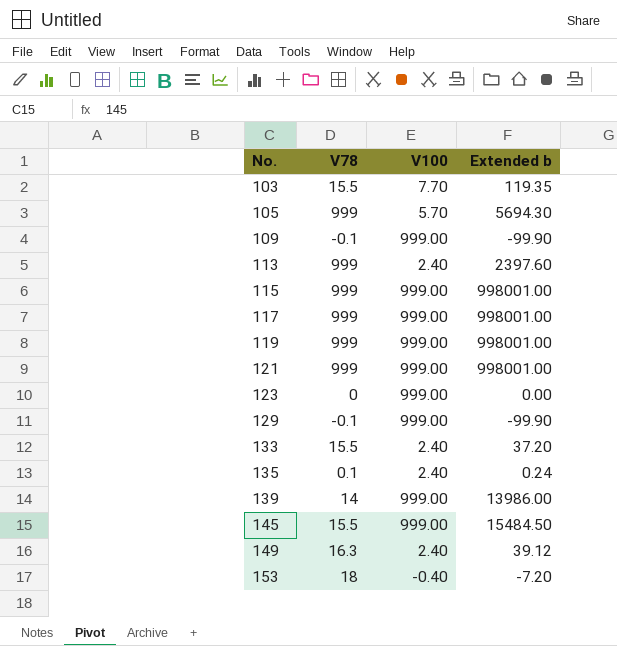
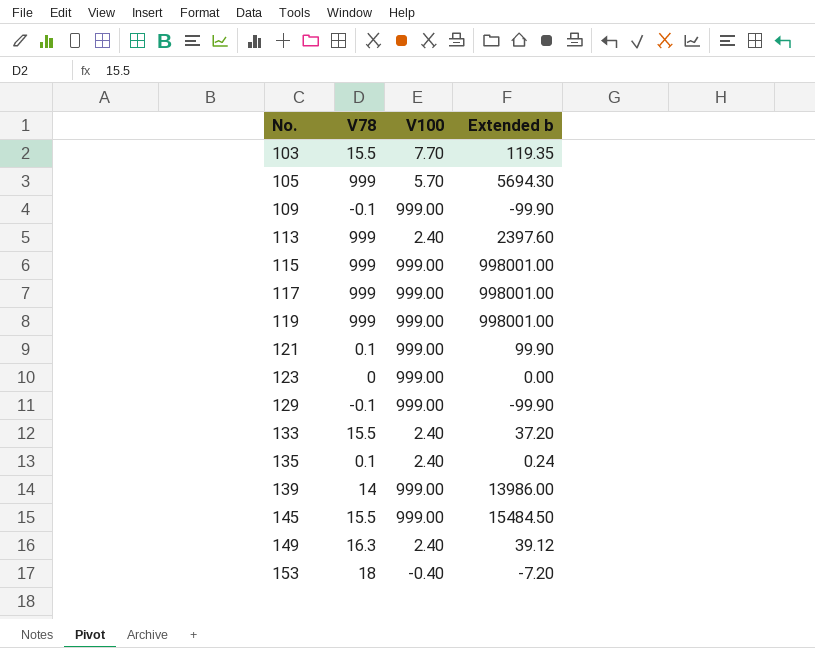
121 | V78: 999 -> 0.1
121 | Extended b: 998001.00 -> 99.90

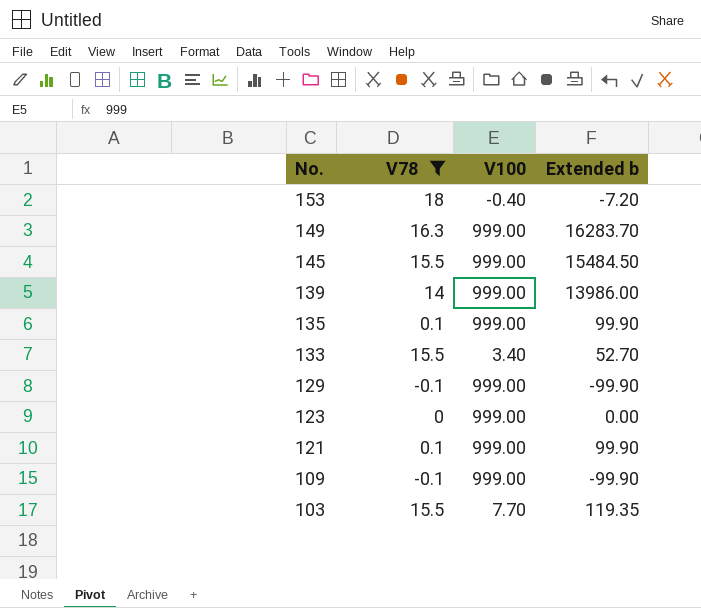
filter: none -> V78 != 999
row order: No. ascending -> No. descending
149 | V100: 2.40 -> 999.00
149 | Extended b: 39.12 -> 16283.70
135 | V100: 2.40 -> 999.00
135 | Extended b: 0.24 -> 99.90
133 | V100: 2.40 -> 3.40
133 | Extended b: 37.20 -> 52.70

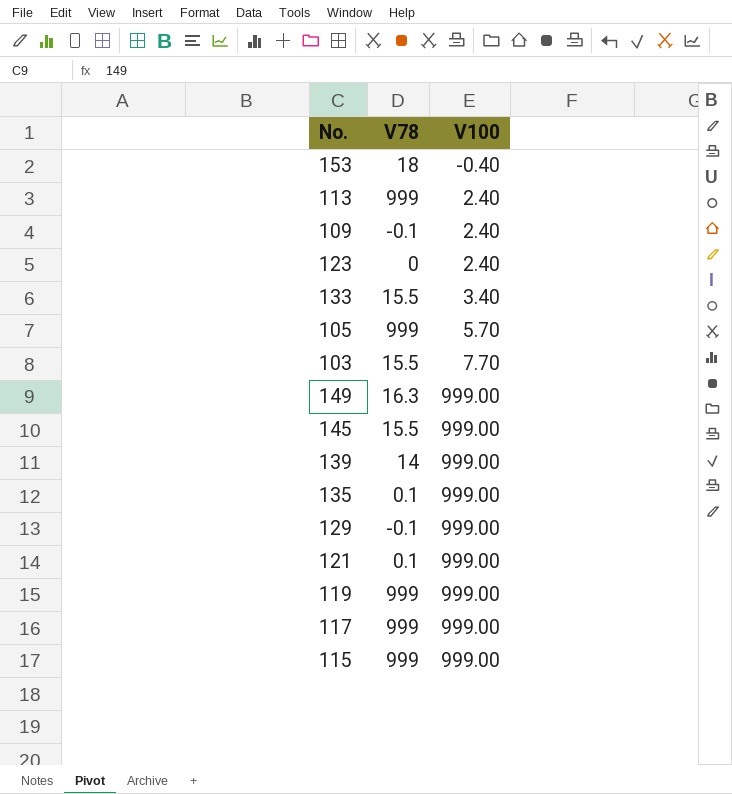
filter: V78 != 999 -> none
row order: No. descending -> V100 ascending
column Extended b | formula: [V78] * [V100] -> none
109 | V100: 999.00 -> 2.40
123 | V100: 999.00 -> 2.40

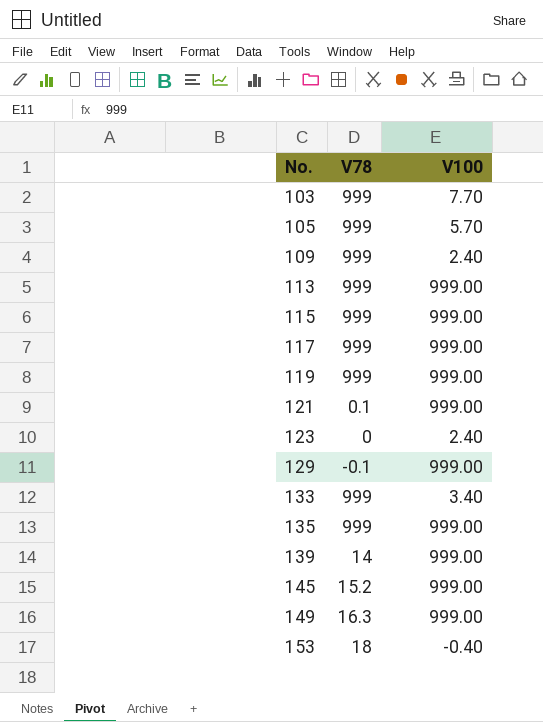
row order: V100 ascending -> No. ascending
103 | V78: 15.5 -> 999
109 | V78: -0.1 -> 999
113 | V100: 2.40 -> 999.00
133 | V78: 15.5 -> 999
135 | V78: 0.1 -> 999
145 | V78: 15.5 -> 15.2

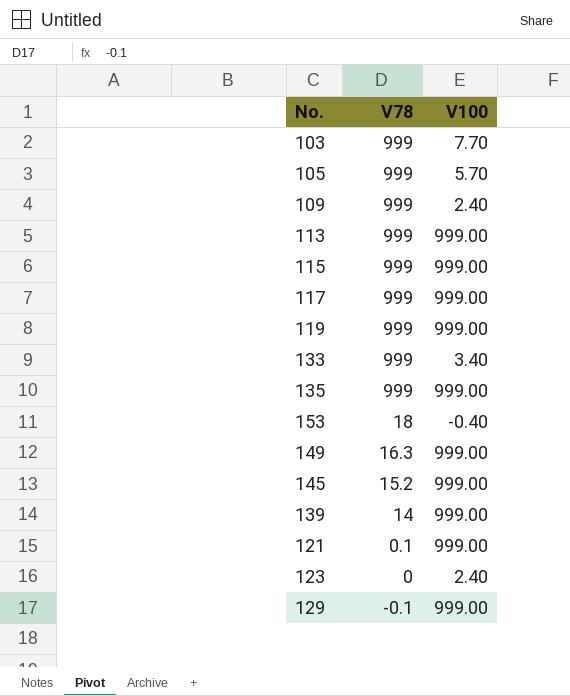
row order: No. ascending -> V78 descending

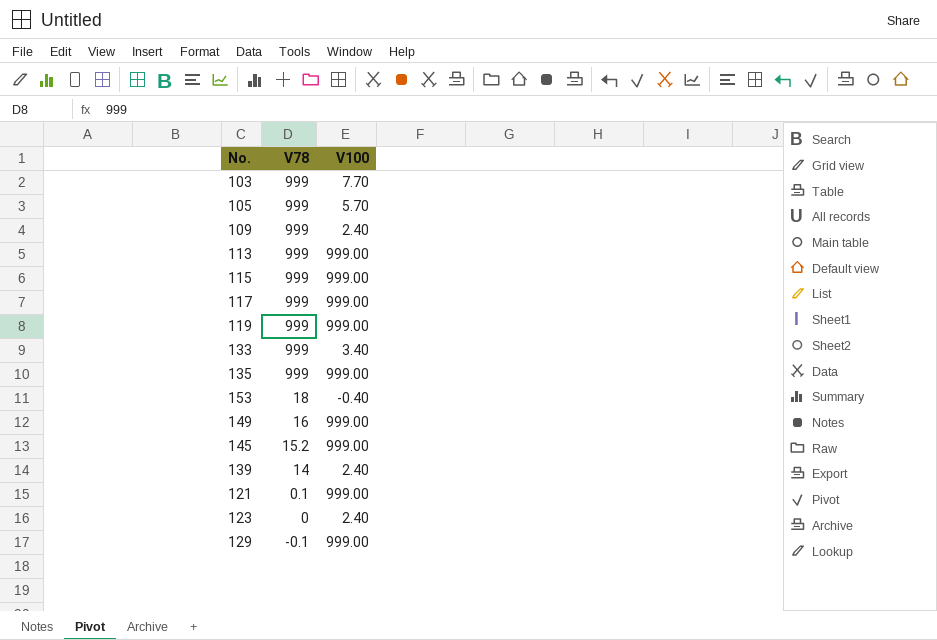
149 | V78: 16.3 -> 16
139 | V100: 999.00 -> 2.40

